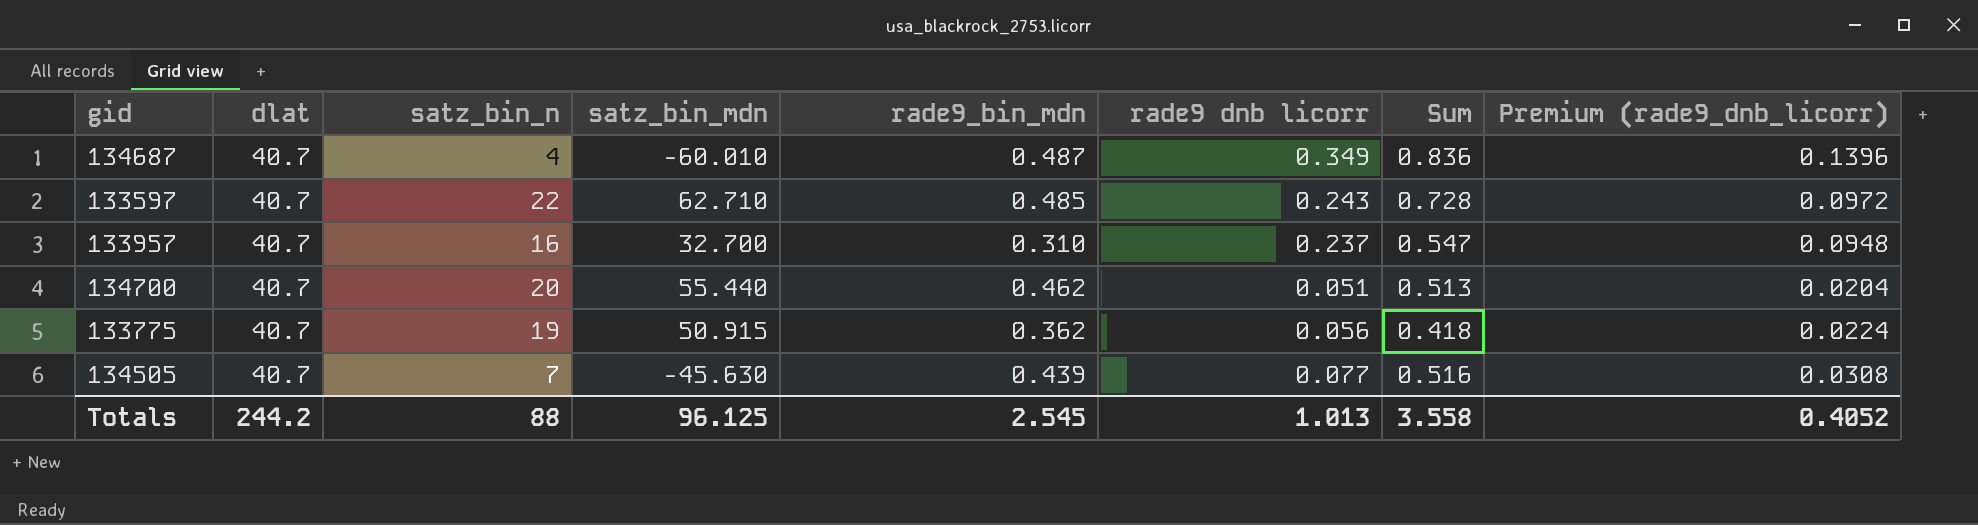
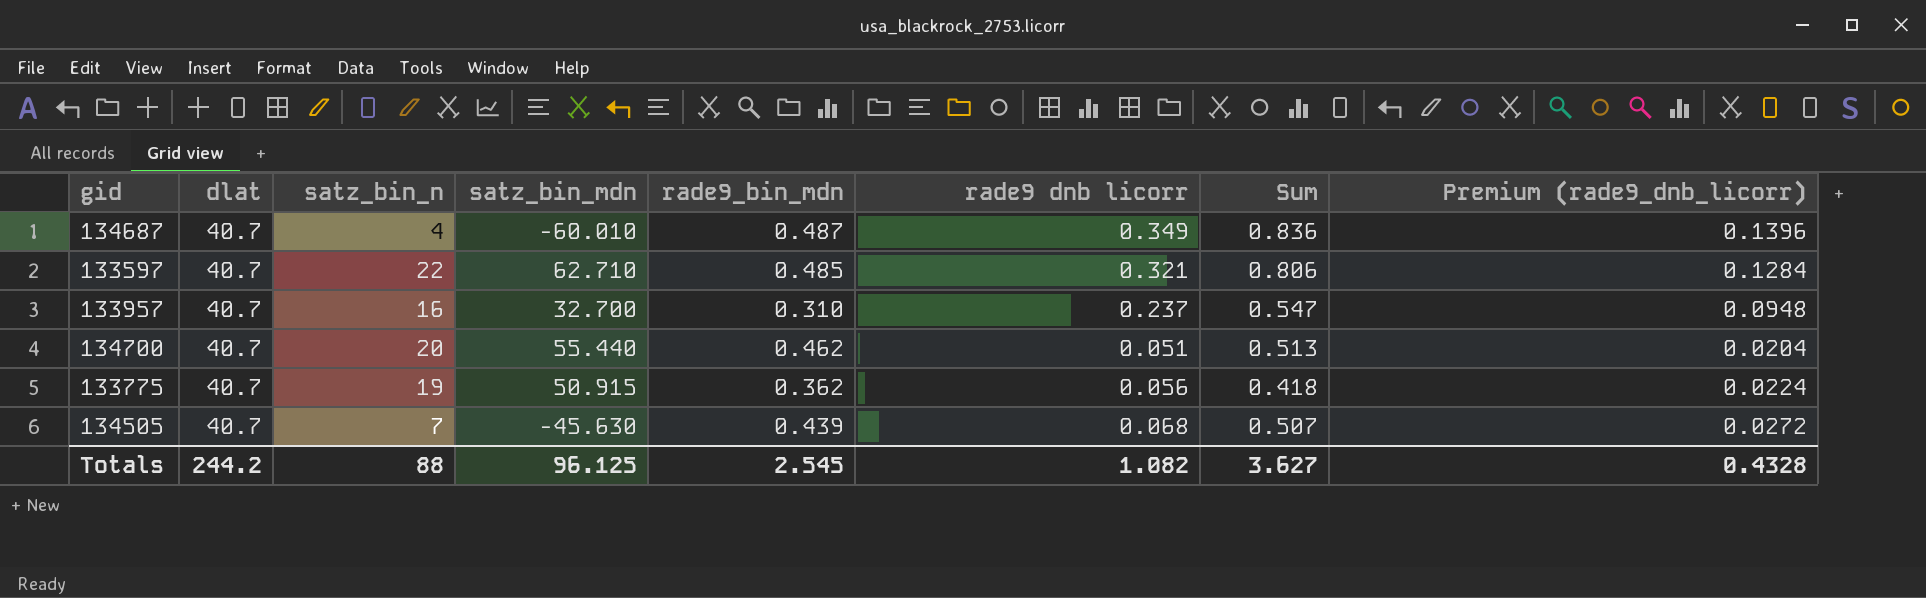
133597 | rade9 dnb licorr: 0.243 -> 0.321
133597 | Sum: 0.728 -> 0.806
133597 | Premium (rade9_dnb_licorr): 0.0972 -> 0.1284
134505 | rade9 dnb licorr: 0.077 -> 0.068
134505 | Sum: 0.516 -> 0.507
134505 | Premium (rade9_dnb_licorr): 0.0308 -> 0.0272
Totals | rade9 dnb licorr: 1.013 -> 1.082
Totals | Sum: 3.558 -> 3.627
Totals | Premium (rade9_dnb_licorr): 0.4052 -> 0.4328

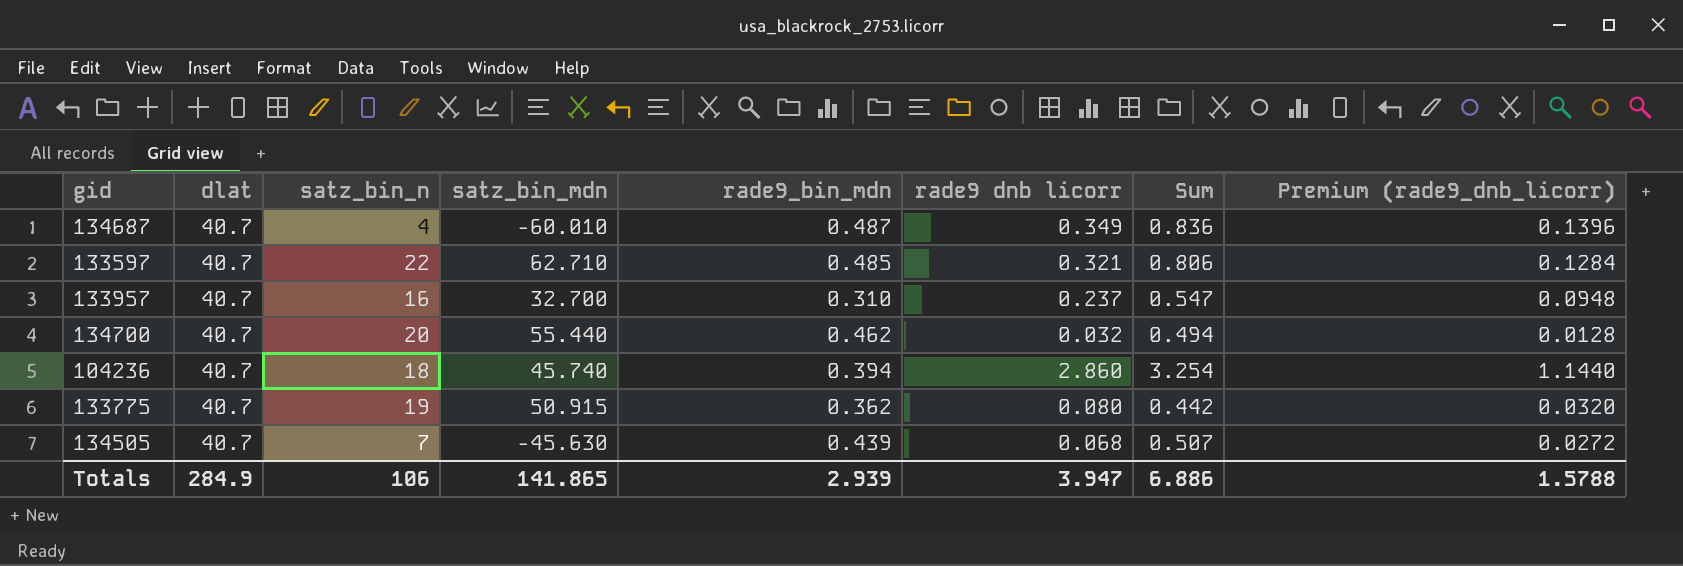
134700 | rade9 dnb licorr: 0.051 -> 0.032
134700 | Sum: 0.513 -> 0.494
134700 | Premium (rade9_dnb_licorr): 0.0204 -> 0.0128
row 104236: none -> 40.7 | 18 | 45.740 | 0.394 | 2.860 | 3.254 | 1.1440
133775 | rade9 dnb licorr: 0.056 -> 0.080
133775 | Sum: 0.418 -> 0.442
133775 | Premium (rade9_dnb_licorr): 0.0224 -> 0.0320
Totals | dlat: 244.2 -> 284.9
Totals | satz_bin_n: 88 -> 106
Totals | satz_bin_mdn: 96.125 -> 141.865
Totals | rade9_bin_mdn: 2.545 -> 2.939
Totals | rade9 dnb licorr: 1.082 -> 3.947
Totals | Sum: 3.627 -> 6.886
Totals | Premium (rade9_dnb_licorr): 0.4328 -> 1.5788

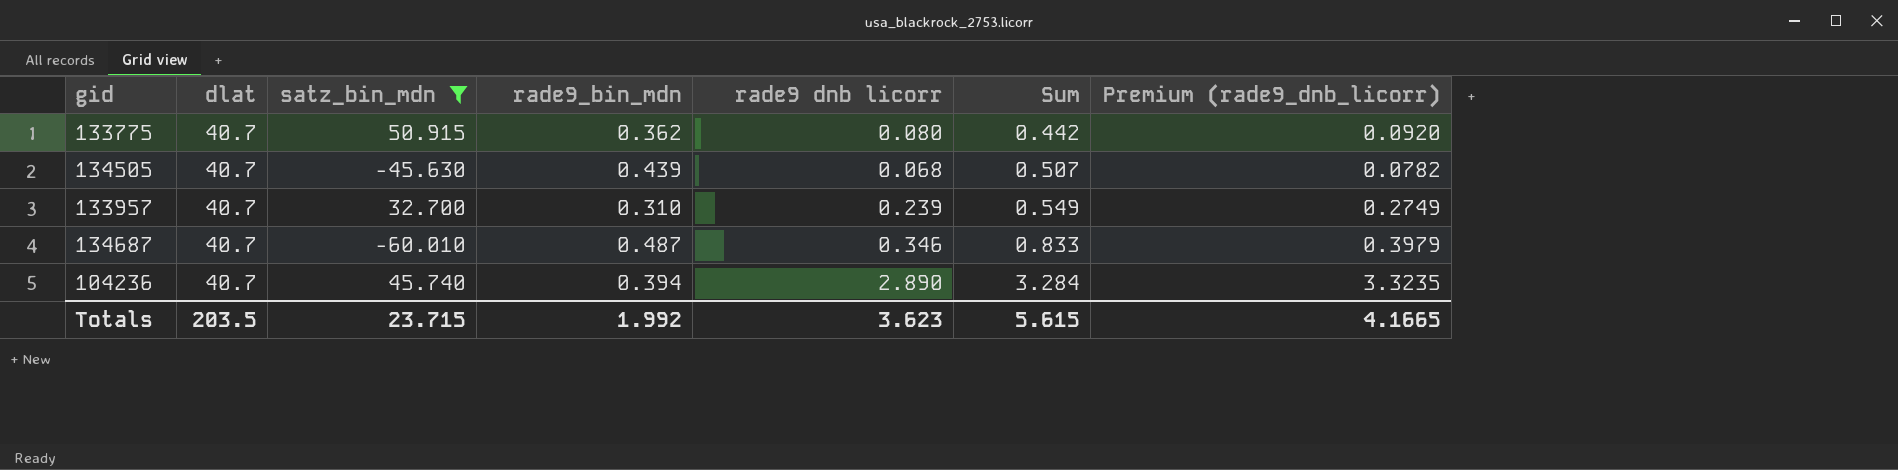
filter: none -> satz_bin_mdn <= 50.915
row order: none -> Sum ascending
column satz_bin_n | position: 3 -> none
column Premium (rade9_dnb_licorr) | formula: [rade9 dnb licorr] * 0.4 -> [rade9 dnb licorr] * 1.15
133957 | rade9 dnb licorr: 0.237 -> 0.239
133957 | Sum: 0.547 -> 0.549
134687 | rade9 dnb licorr: 0.349 -> 0.346
134687 | Sum: 0.836 -> 0.833
104236 | rade9 dnb licorr: 2.860 -> 2.890
104236 | Sum: 3.254 -> 3.284
Totals | dlat: 284.9 -> 203.5
Totals | satz_bin_mdn: 141.865 -> 23.715
Totals | rade9_bin_mdn: 2.939 -> 1.992
Totals | rade9 dnb licorr: 3.947 -> 3.623
Totals | Sum: 6.886 -> 5.615
Totals | Premium (rade9_dnb_licorr): 1.5788 -> 4.1665

